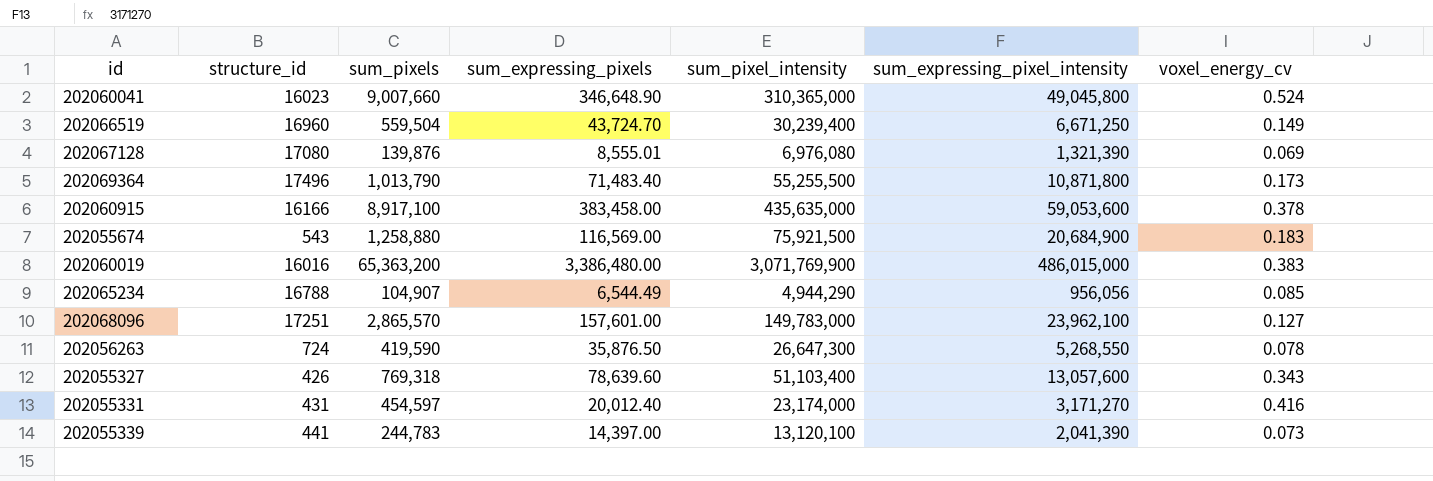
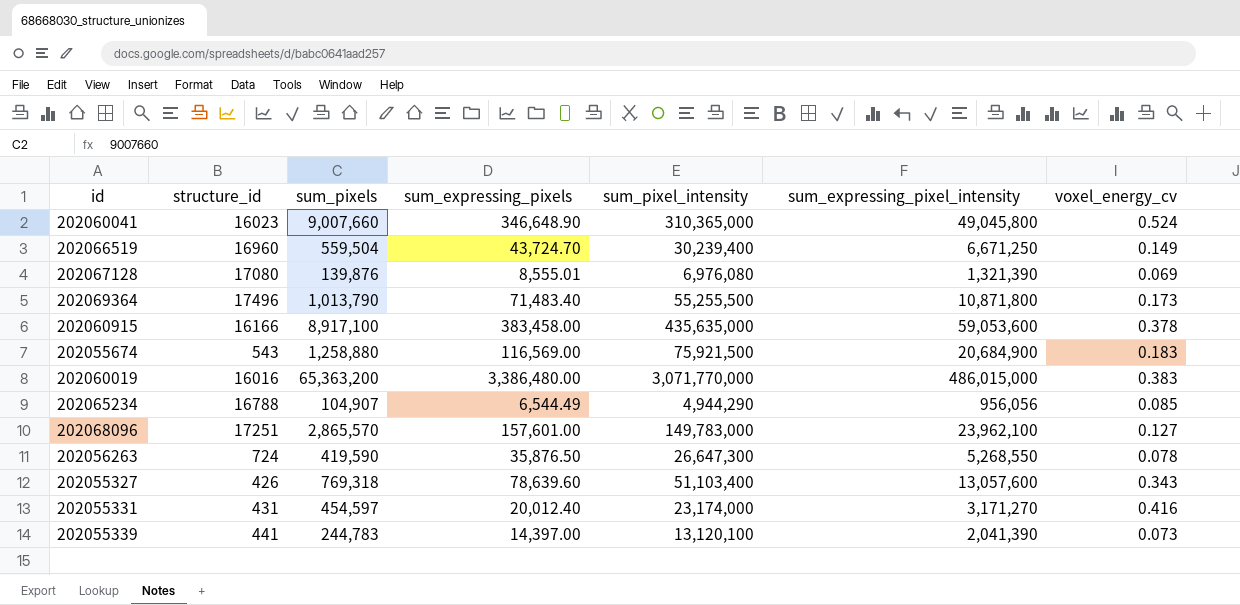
202060019 | sum_pixel_intensity: 3,071,769,900 -> 3,071,770,000

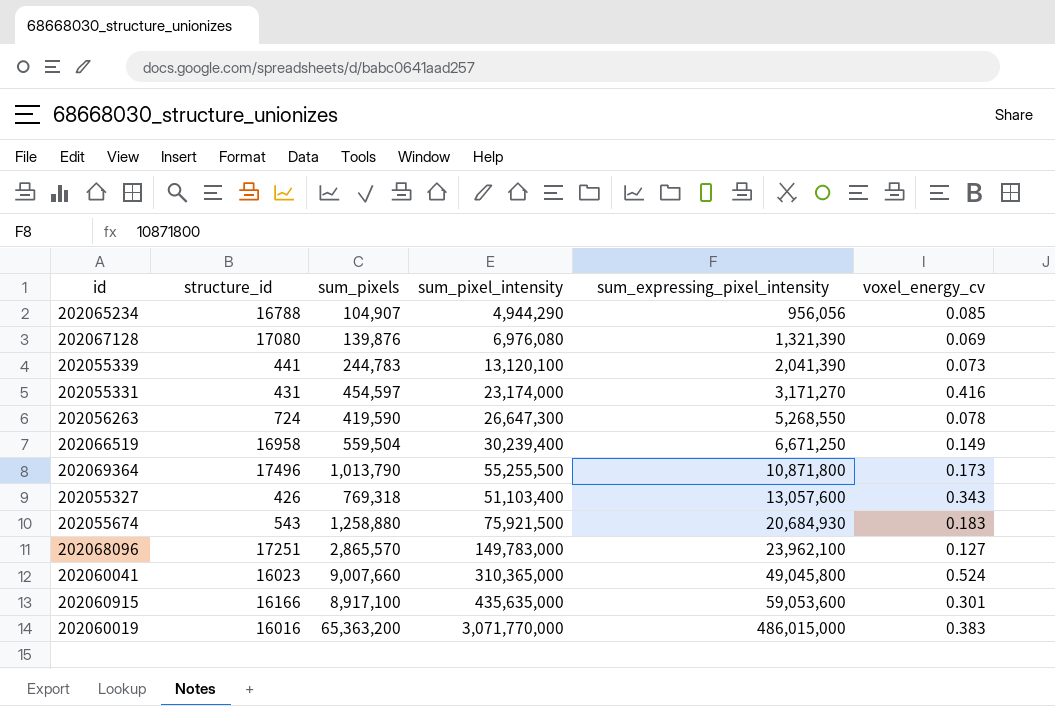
row order: none -> sum_expressing_pixel_intensity ascending
column sum_expressing_pixels | position: 4 -> none
202066519 | structure_id: 16960 -> 16958
202055674 | sum_expressing_pixel_intensity: 20,684,900 -> 20,684,930
202060915 | voxel_energy_cv: 0.378 -> 0.301

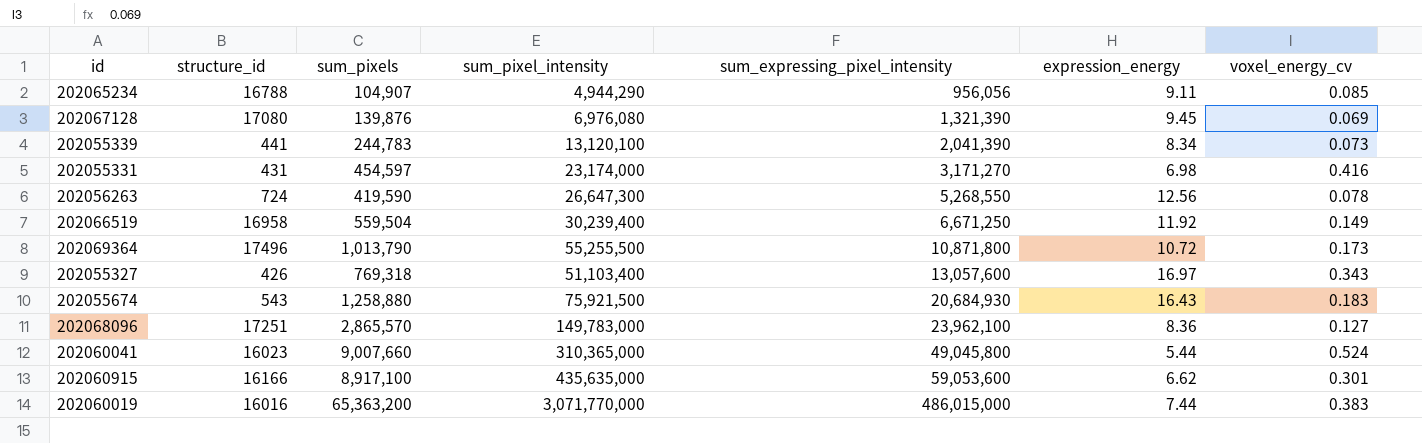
column expression_energy | formula: none -> [sum_expressing_pixel_intensity] / [sum_pixels]

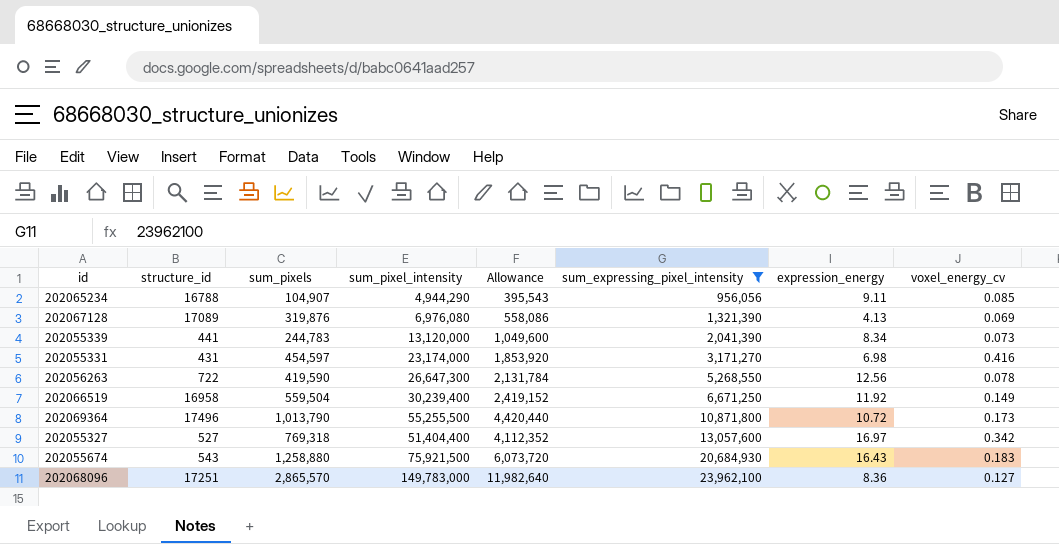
filter: none -> sum_expressing_pixel_intensity <= 23,962,100
column Allowance | formula: none -> [sum_pixel_intensity] * 0.08
202067128 | structure_id: 17080 -> 17089
202067128 | sum_pixels: 139,876 -> 319,876
202067128 | expression_energy: 9.45 -> 4.13
202055339 | sum_pixel_intensity: 13,120,100 -> 13,120,000
202056263 | structure_id: 724 -> 722
202055327 | structure_id: 426 -> 527
202055327 | sum_pixel_intensity: 51,103,400 -> 51,404,400
202055327 | voxel_energy_cv: 0.343 -> 0.342

